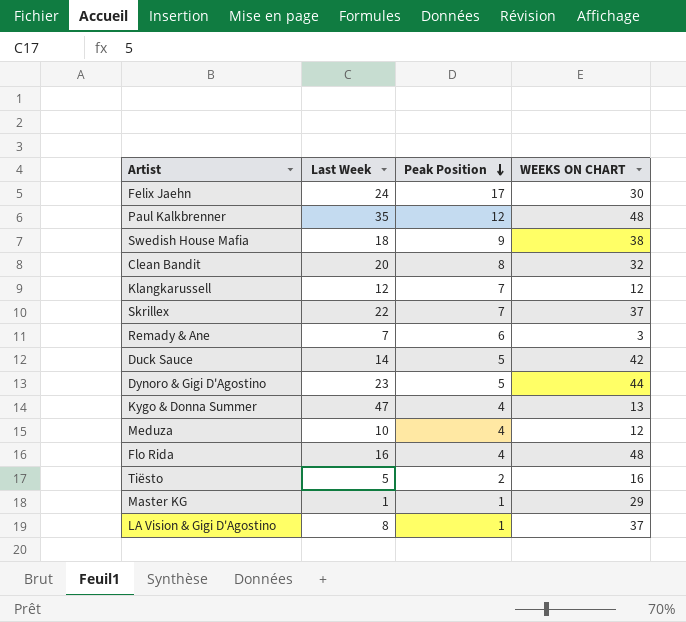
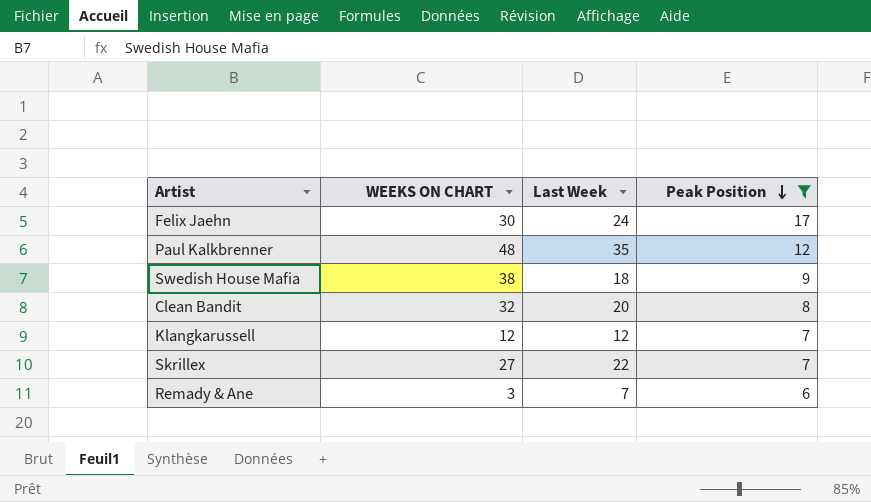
filter: none -> Peak Position >= 6
column WEEKS ON CHART | position: 4 -> 2
Skrillex | WEEKS ON CHART: 37 -> 27

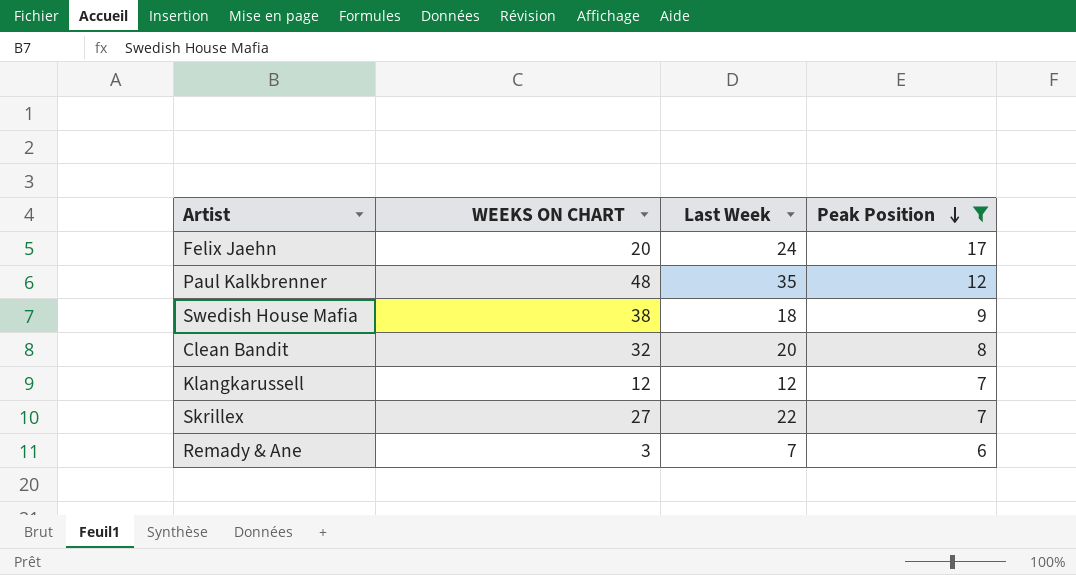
Felix Jaehn | WEEKS ON CHART: 30 -> 20

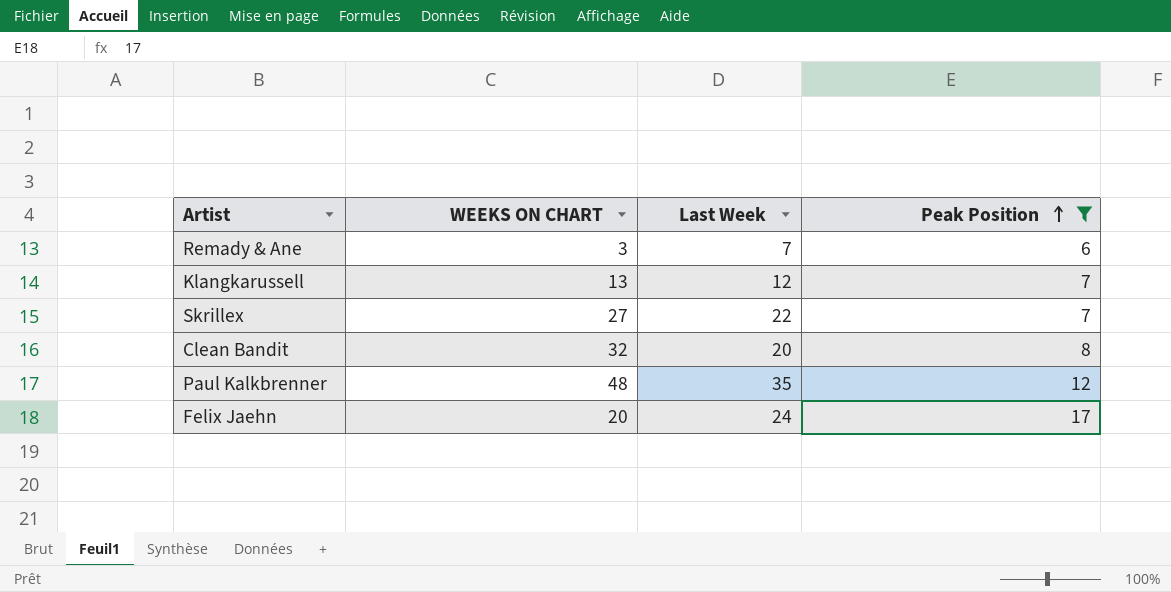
row order: Peak Position descending -> Peak Position ascending
row Swedish House Mafia: 38 | 18 | 9 -> none
Klangkarussell | WEEKS ON CHART: 12 -> 13

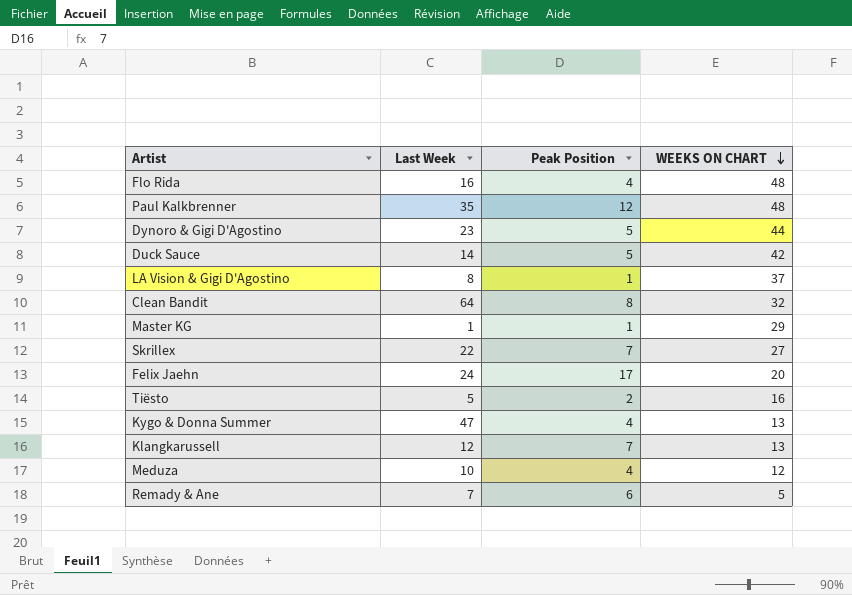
filter: Peak Position >= 6 -> none
row order: Peak Position ascending -> WEEKS ON CHART descending
column WEEKS ON CHART | position: 2 -> 4
Clean Bandit | Last Week: 20 -> 64
Remady & Ane | WEEKS ON CHART: 3 -> 5

